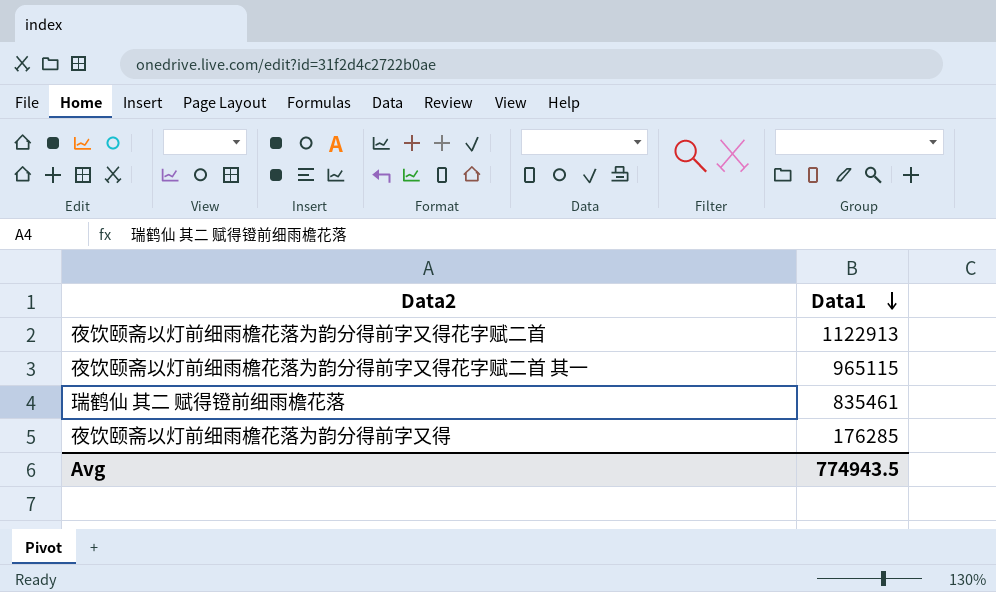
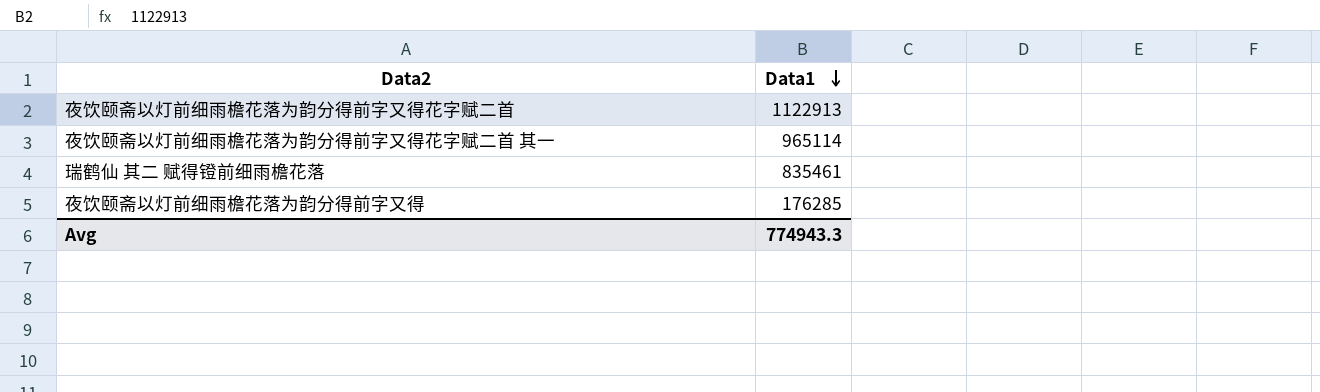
夜饮颐斋以灯前细雨檐花落为韵分得前字又得花字赋二首 其一 | Data1: 965115 -> 965114
Avg | Data1: 774943.5 -> 774943.3

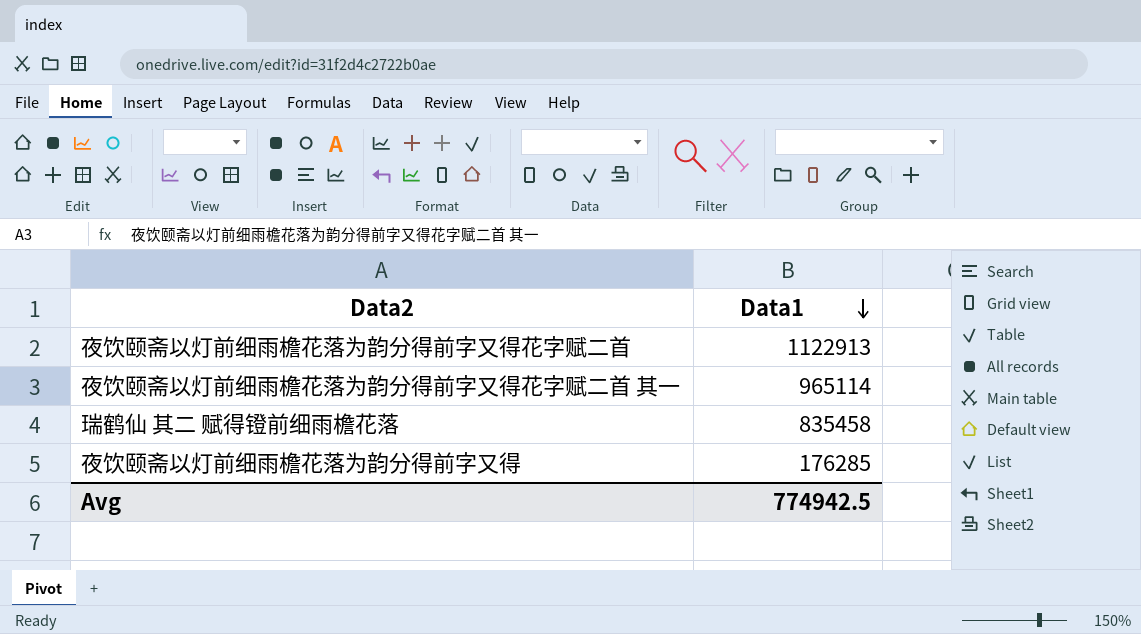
瑞鹤仙 其二 赋得镫前细雨檐花落 | Data1: 835461 -> 835458
Avg | Data1: 774943.3 -> 774942.5

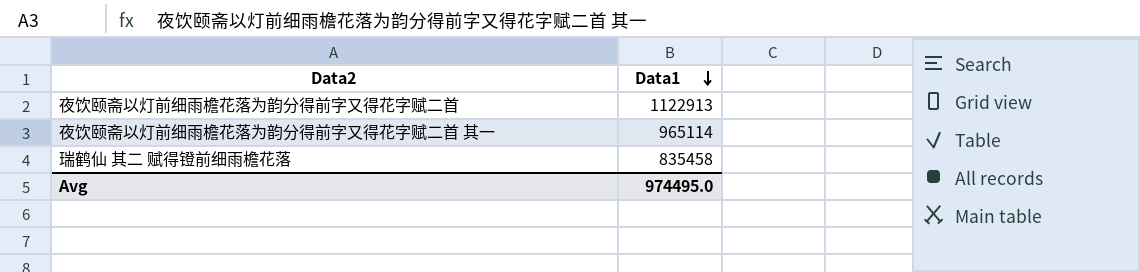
row 夜饮颐斋以灯前细雨檐花落为韵分得前字又得: 176285 -> none
Avg | Data1: 774942.5 -> 974495.0

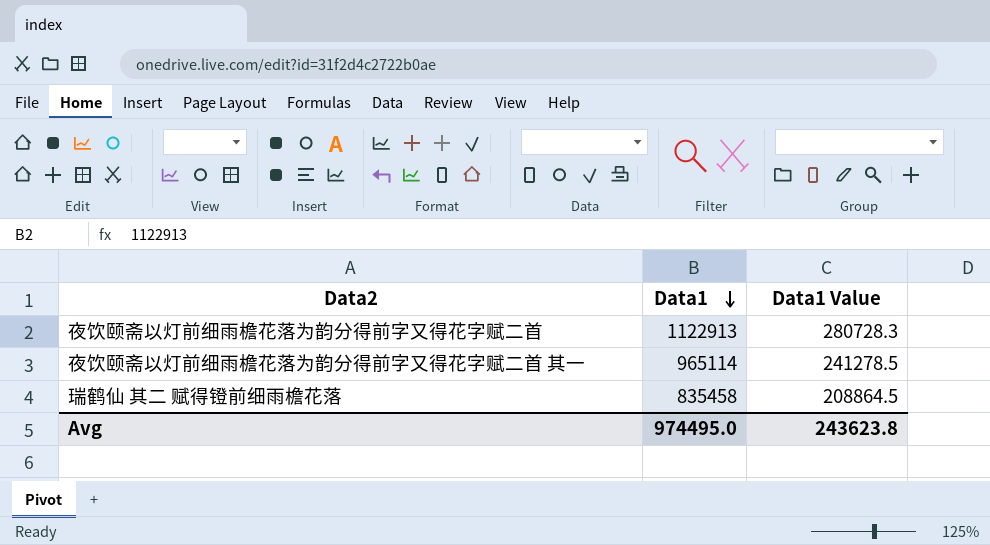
column Data1 Value | formula: none -> [Data1] * 0.25

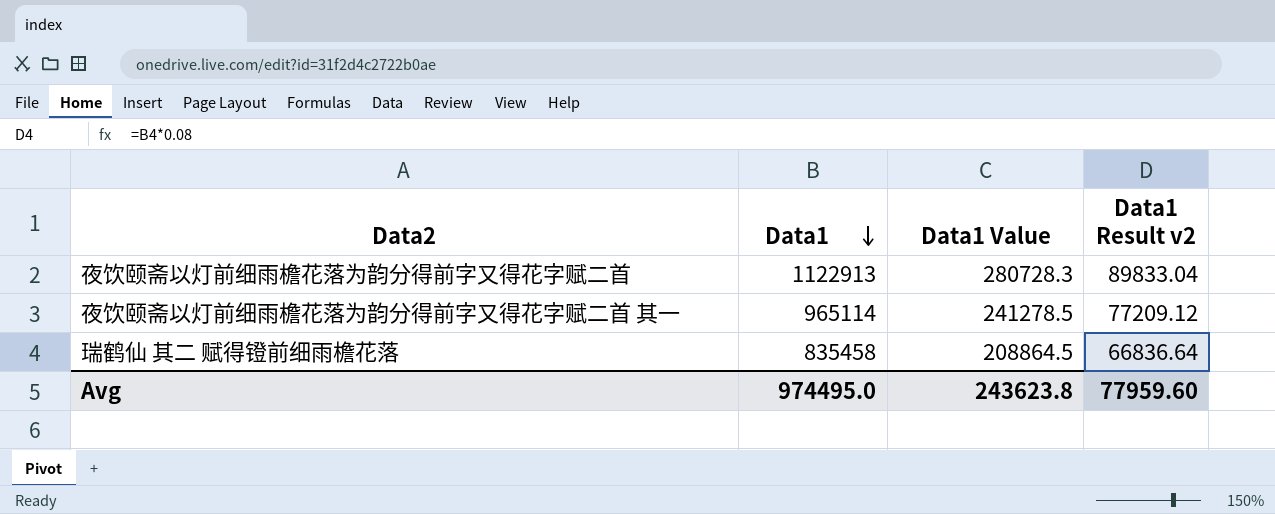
column Data1 Result v2 | formula: none -> [Data1] * 0.08

